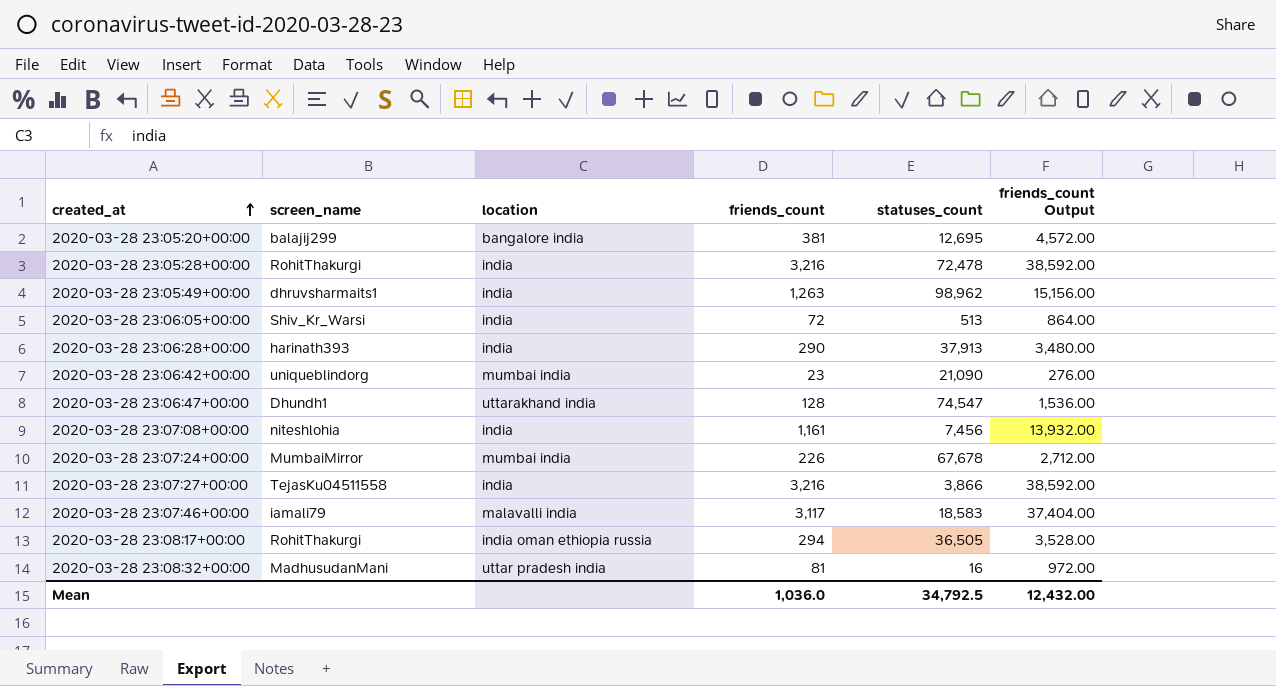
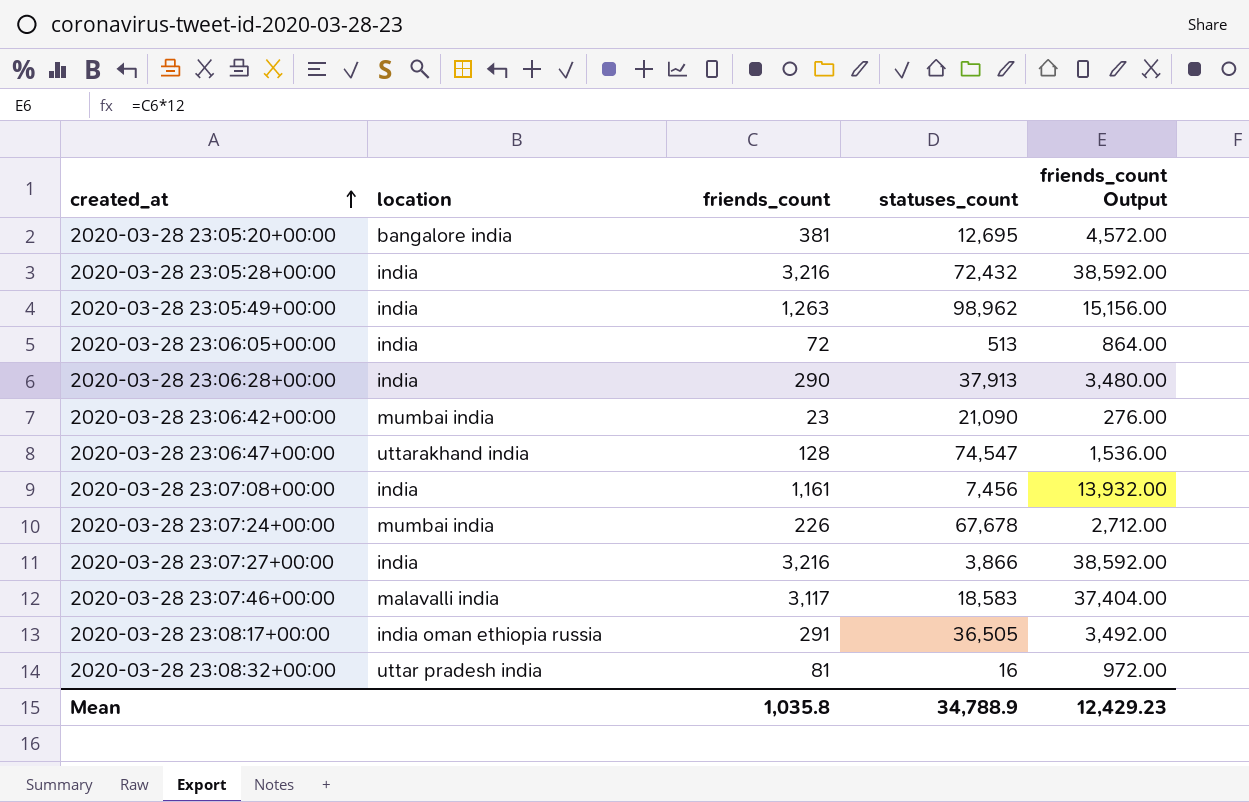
column screen_name | position: 2 -> none
2020-03-28 23:05:28+00:00 | statuses_count: 72,478 -> 72,432
2020-03-28 23:08:17+00:00 | friends_count: 294 -> 291
2020-03-28 23:08:17+00:00 | friends_count Output: 3,528.00 -> 3,492.00
Mean | friends_count: 1,036.0 -> 1,035.8
Mean | statuses_count: 34,792.5 -> 34,788.9
Mean | friends_count Output: 12,432.00 -> 12,429.23

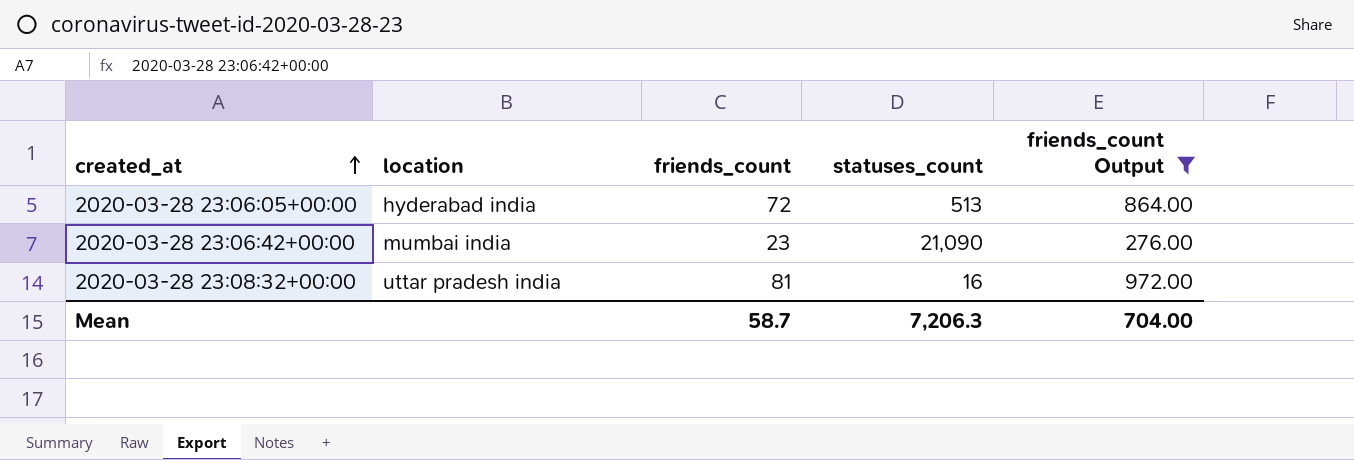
filter: none -> friends_count Output <= 972.00
2020-03-28 23:06:05+00:00 | location: india -> hyderabad india
Mean | friends_count: 1,035.8 -> 58.7
Mean | statuses_count: 34,788.9 -> 7,206.3
Mean | friends_count Output: 12,429.23 -> 704.00

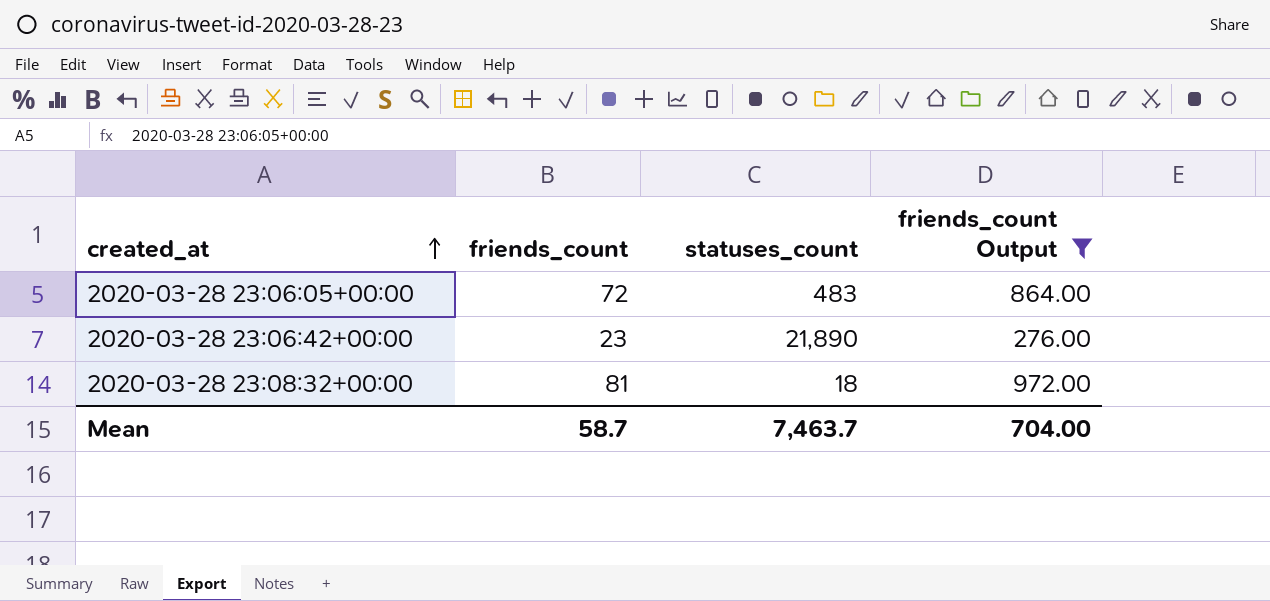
column location | position: 2 -> none
2020-03-28 23:06:05+00:00 | statuses_count: 513 -> 483
2020-03-28 23:06:42+00:00 | statuses_count: 21,090 -> 21,890
2020-03-28 23:08:32+00:00 | statuses_count: 16 -> 18
Mean | statuses_count: 7,206.3 -> 7,463.7

